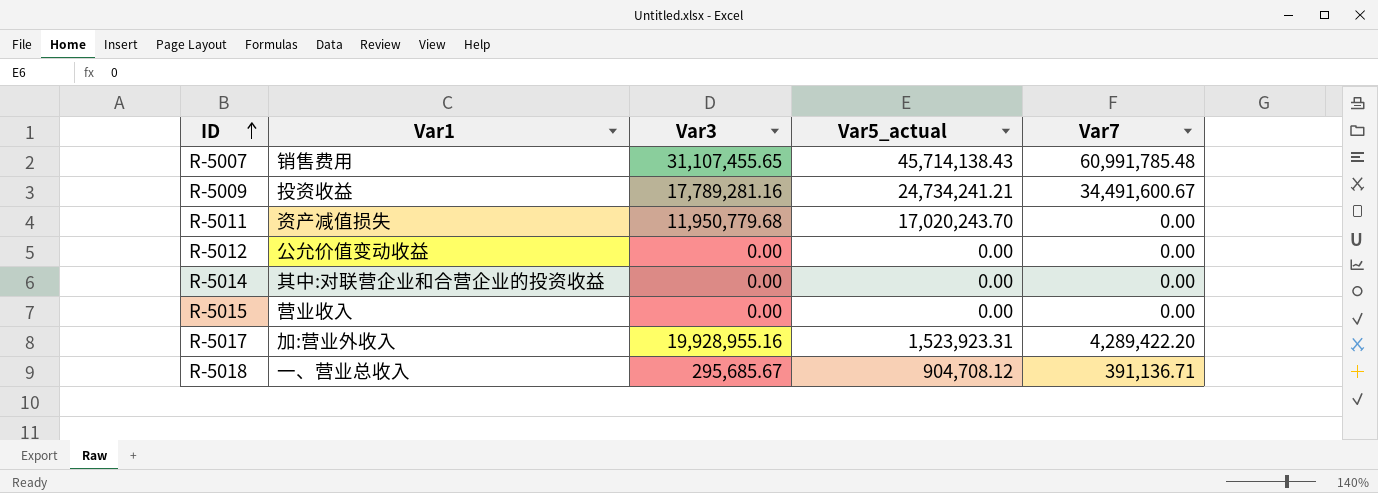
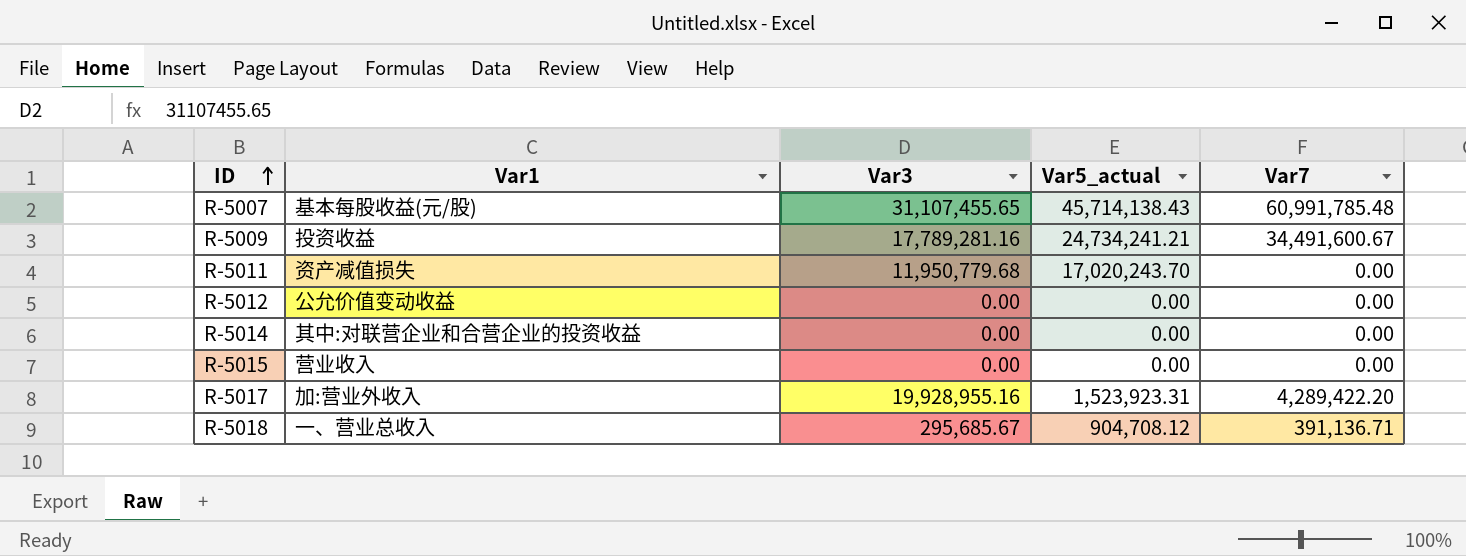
R-5007 | Var1: 销售费用 -> 基本每股收益(元/股)

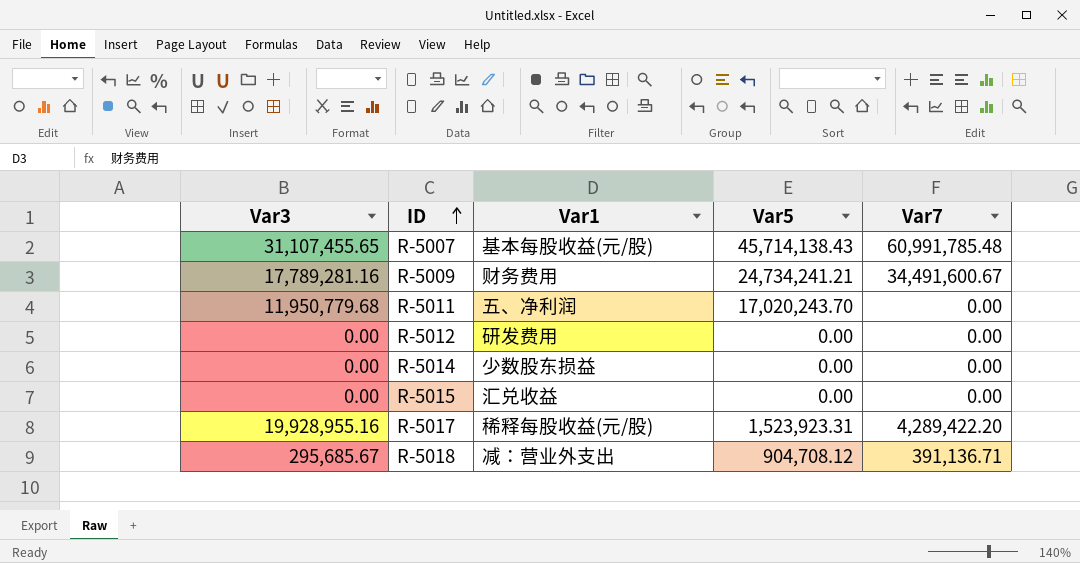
column Var3 | position: 3 -> 1
column name: Var5_actual -> Var5
R-5009 | Var1: 投资收益 -> 财务费用
R-5011 | Var1: 资产减值损失 -> 五、净利润
R-5012 | Var1: 公允价值变动收益 -> 研发费用
R-5014 | Var1: 其中:对联营企业和合营企业的投资收益 -> 少数股东损益
R-5015 | Var1: 营业收入 -> 汇兑收益
R-5017 | Var1: 加:营业外收入 -> 稀释每股收益(元/股)
R-5018 | Var1: 一、营业总收入 -> 减：营业外支出

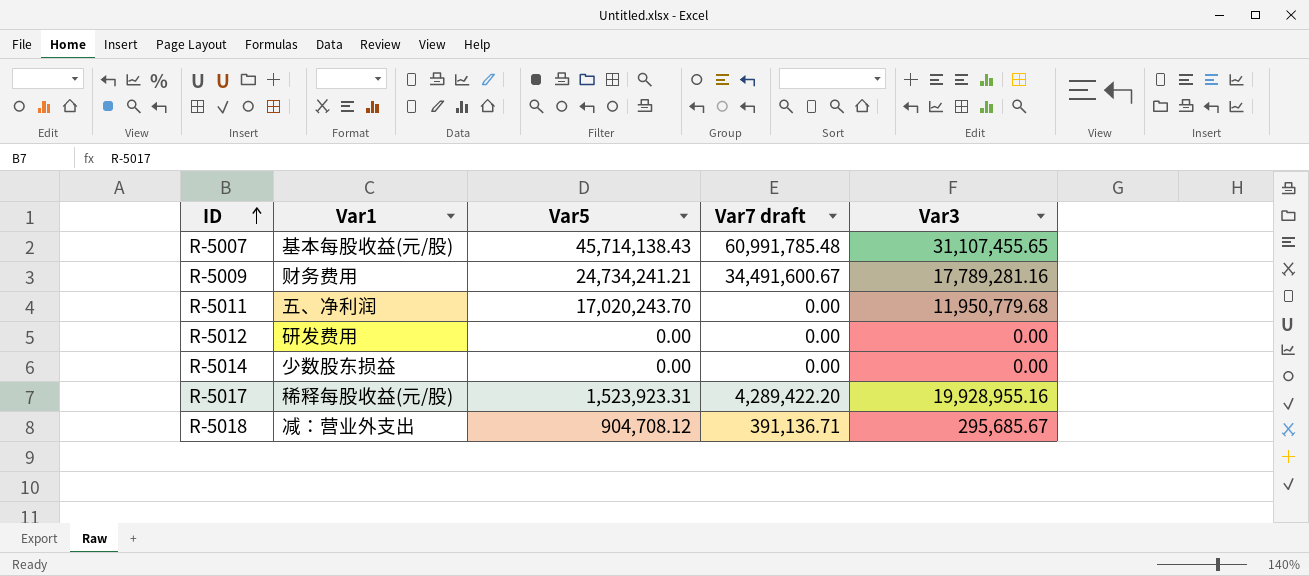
column name: Var7 -> Var7 draft
column Var3 | position: 1 -> 5
row R-5015: 0.00 | 汇兑收益 | 0.00 | 0.00 -> none

